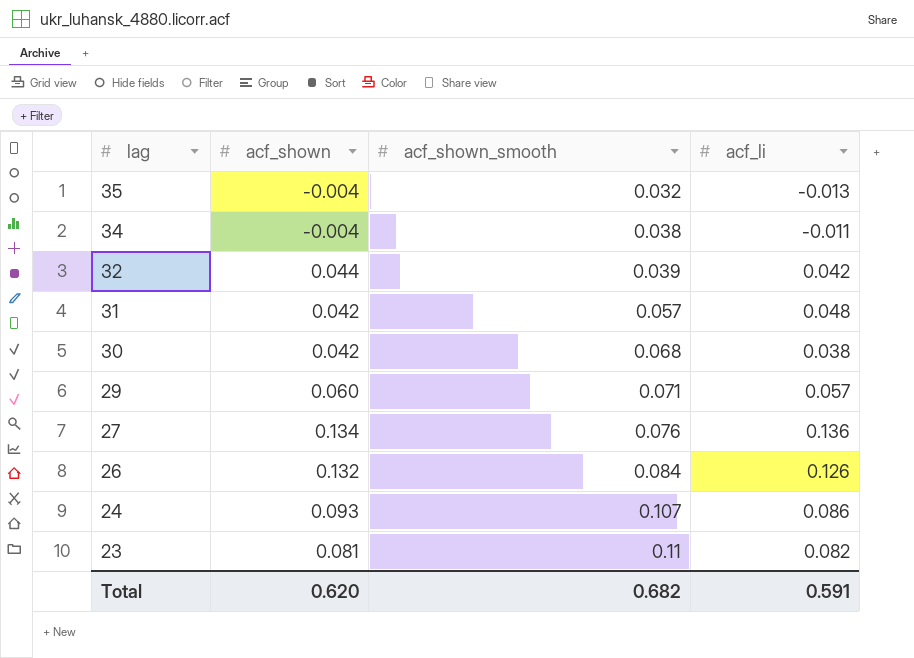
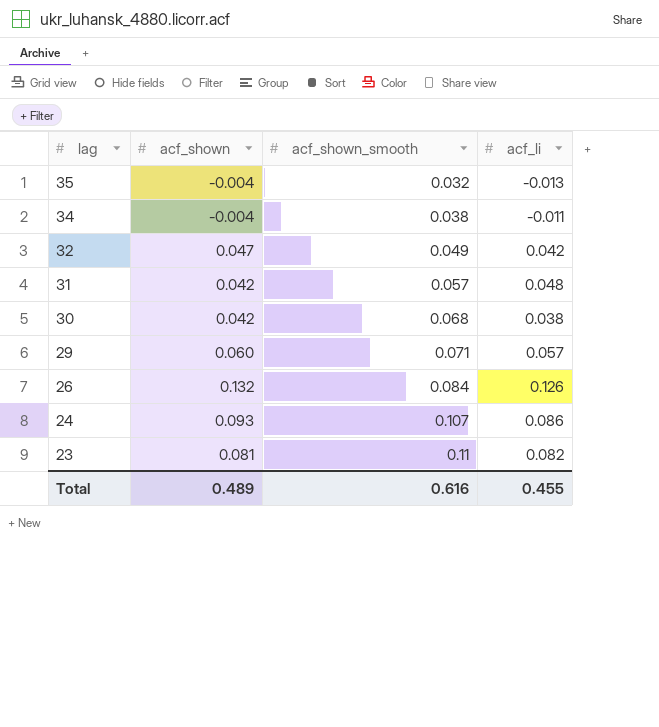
row 27: 0.134 | 0.076 | 0.136 -> none
32 | acf_shown: 0.044 -> 0.047
32 | acf_shown_smooth: 0.039 -> 0.049
Total | acf_shown: 0.620 -> 0.489
Total | acf_shown_smooth: 0.682 -> 0.616
Total | acf_li: 0.591 -> 0.455

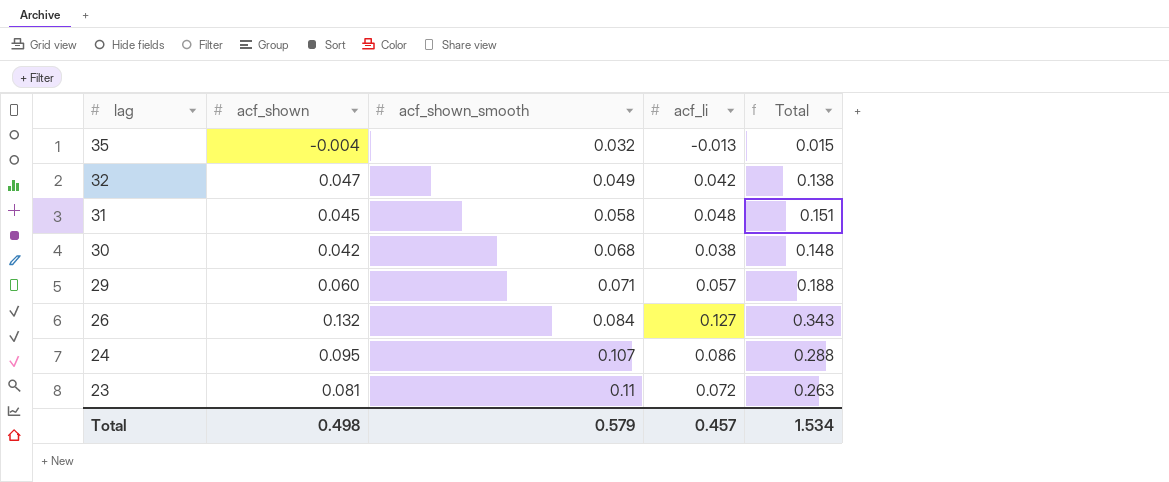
column Total | formula: none -> [acf_shown] + [acf_shown_smooth] + [acf_li]
row 34: -0.004 | 0.038 | -0.011 -> none
31 | acf_shown: 0.042 -> 0.045
31 | acf_shown_smooth: 0.057 -> 0.058
26 | acf_li: 0.126 -> 0.127
24 | acf_shown: 0.093 -> 0.095
23 | acf_li: 0.082 -> 0.072
Total | acf_shown: 0.489 -> 0.498
Total | acf_shown_smooth: 0.616 -> 0.579
Total | acf_li: 0.455 -> 0.457

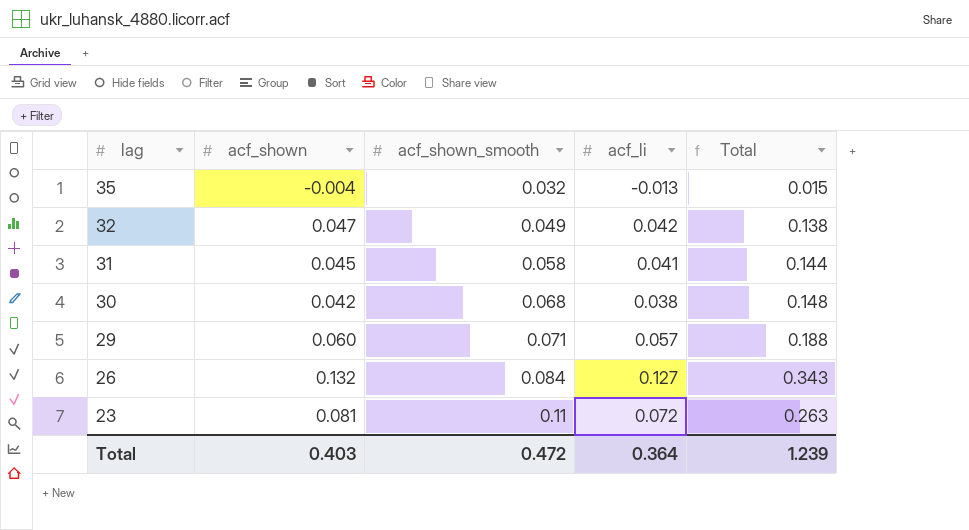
row 24: 0.095 | 0.107 | 0.086 | 0.288 -> none
31 | acf_li: 0.048 -> 0.041
31 | Total: 0.151 -> 0.144
Total | acf_shown: 0.498 -> 0.403
Total | acf_shown_smooth: 0.579 -> 0.472
Total | acf_li: 0.457 -> 0.364
Total | Total: 1.534 -> 1.239

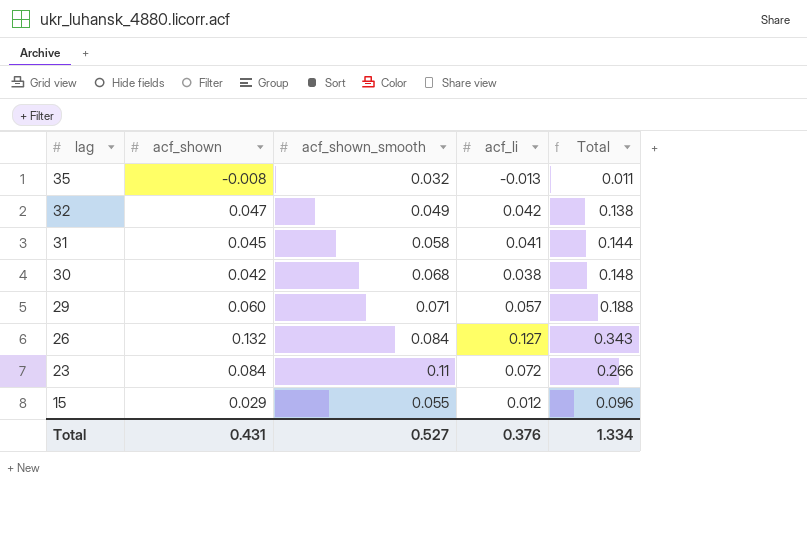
35 | acf_shown: -0.004 -> -0.008
35 | Total: 0.015 -> 0.011
23 | acf_shown: 0.081 -> 0.084
23 | Total: 0.263 -> 0.266
row 15: none -> 0.029 | 0.055 | 0.012 | 0.096
Total | acf_shown: 0.403 -> 0.431
Total | acf_shown_smooth: 0.472 -> 0.527
Total | acf_li: 0.364 -> 0.376
Total | Total: 1.239 -> 1.334

